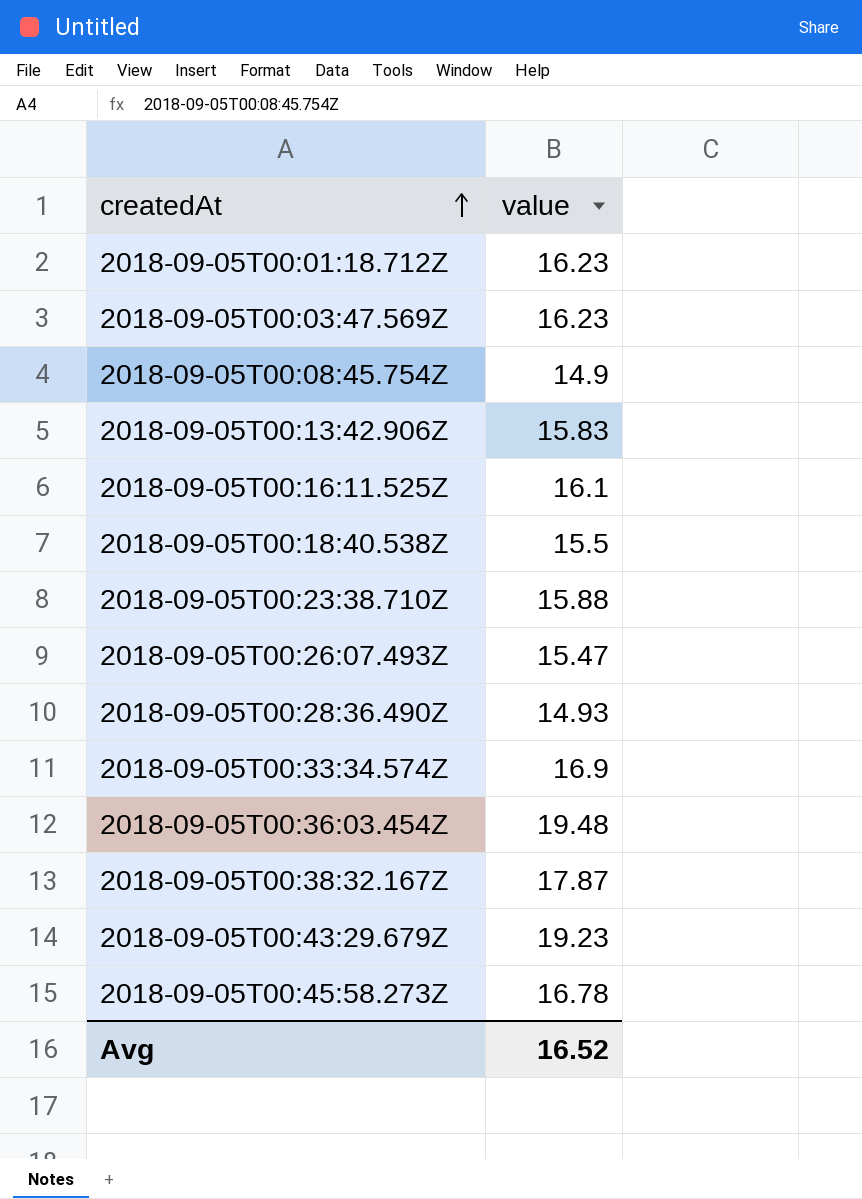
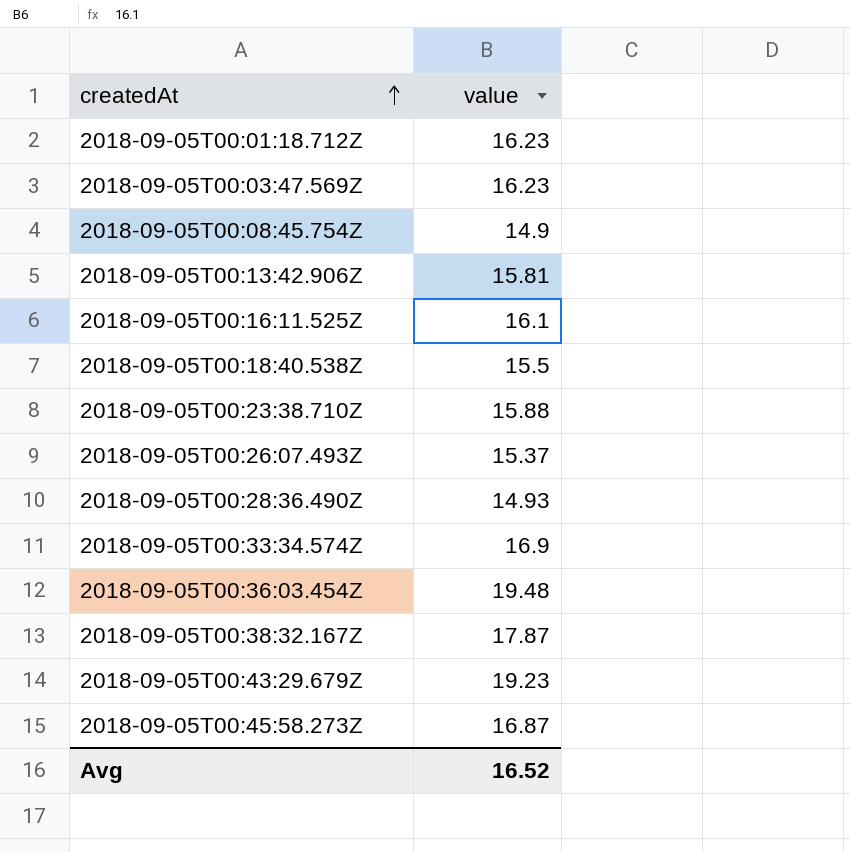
2018-09-05T00:13:42.906Z | value: 15.83 -> 15.81
2018-09-05T00:26:07.493Z | value: 15.47 -> 15.37
2018-09-05T00:45:58.273Z | value: 16.78 -> 16.87

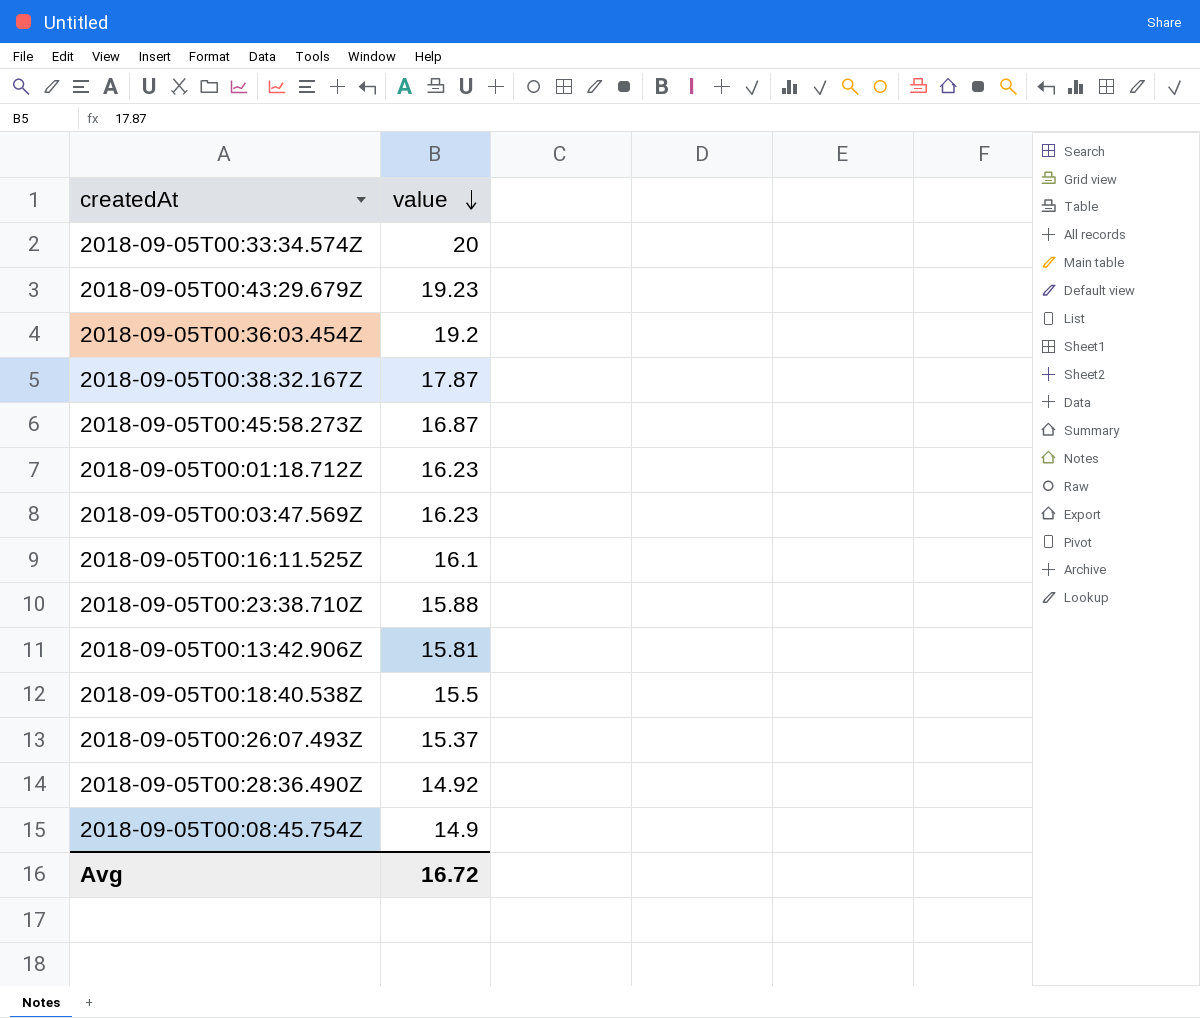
row order: createdAt ascending -> value descending
2018-09-05T00:33:34.574Z | value: 16.9 -> 20
2018-09-05T00:36:03.454Z | value: 19.48 -> 19.2
2018-09-05T00:28:36.490Z | value: 14.93 -> 14.92
Avg | value: 16.52 -> 16.72

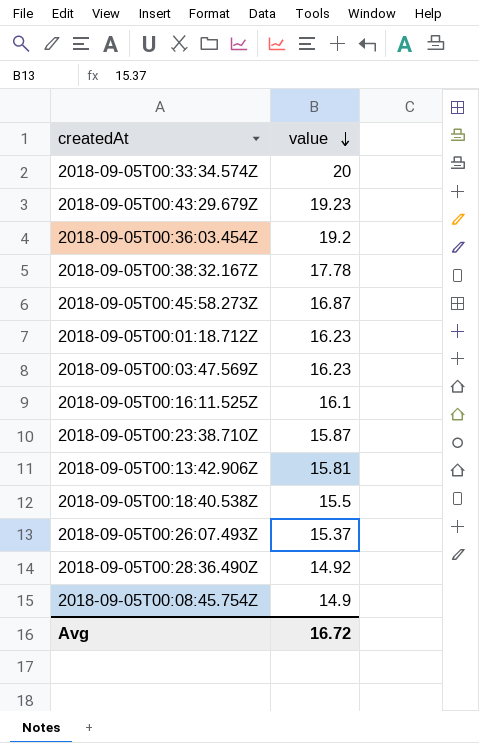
2018-09-05T00:38:32.167Z | value: 17.87 -> 17.78
2018-09-05T00:23:38.710Z | value: 15.88 -> 15.87

